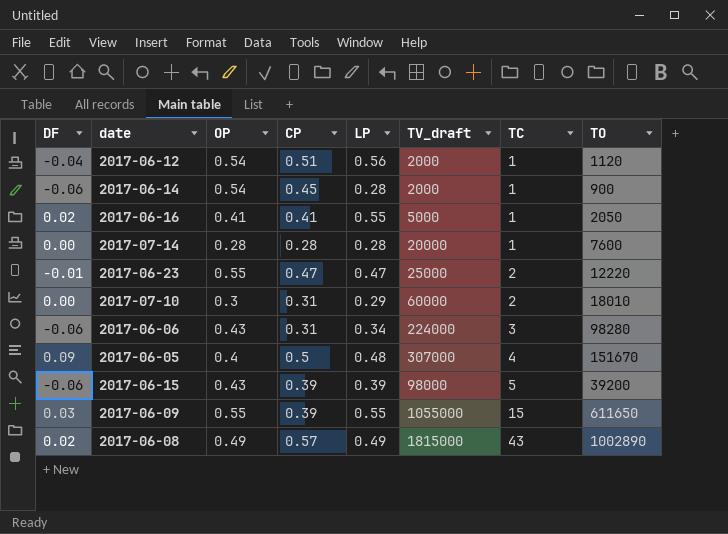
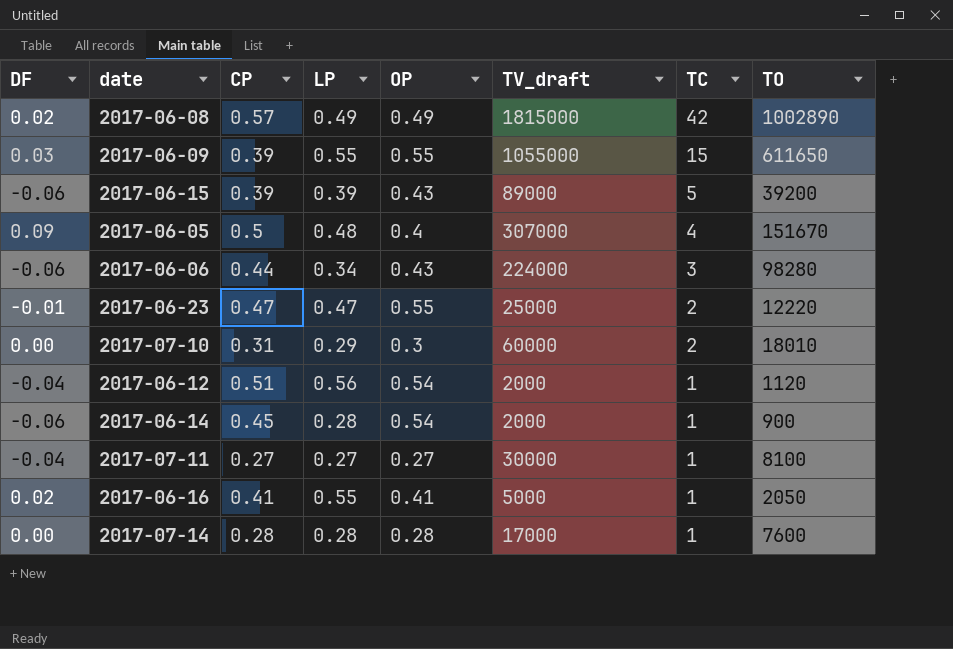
row order: TC ascending -> TC descending
column OP | position: 3 -> 5
2017-06-08 | TC: 43 -> 42
2017-06-15 | TV_draft: 98000 -> 89000
2017-06-06 | CP: 0.31 -> 0.44
row 2017-07-11: none -> -0.04 | 0.27 | 0.27 | 0.27 | 30000 | 1 | 8100
2017-07-14 | TV_draft: 20000 -> 17000

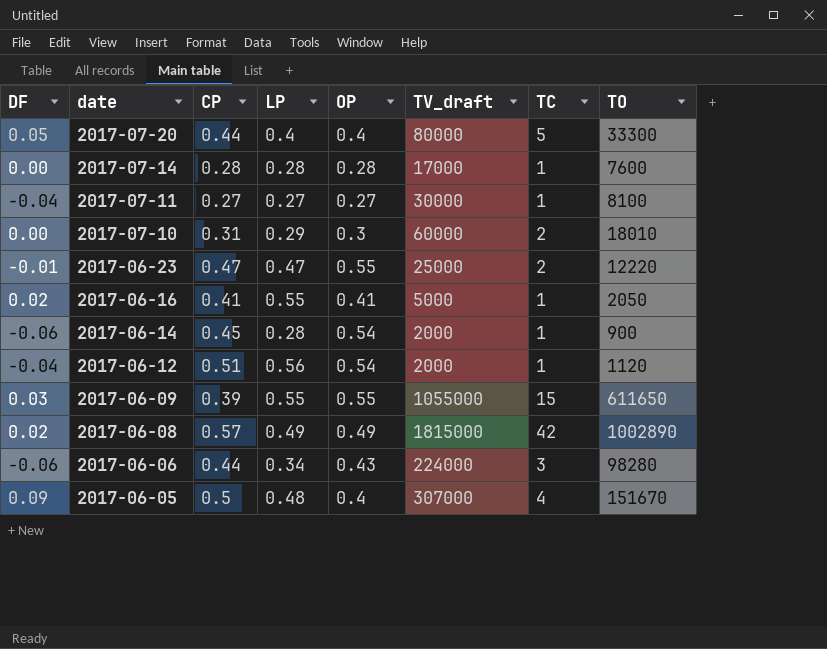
row order: TC descending -> date descending
row 2017-06-15: -0.06 | 0.39 | 0.39 | 0.43 | 89000 | 5 | 39200 -> none
row 2017-07-20: none -> 0.05 | 0.44 | 0.4 | 0.4 | 80000 | 5 | 33300

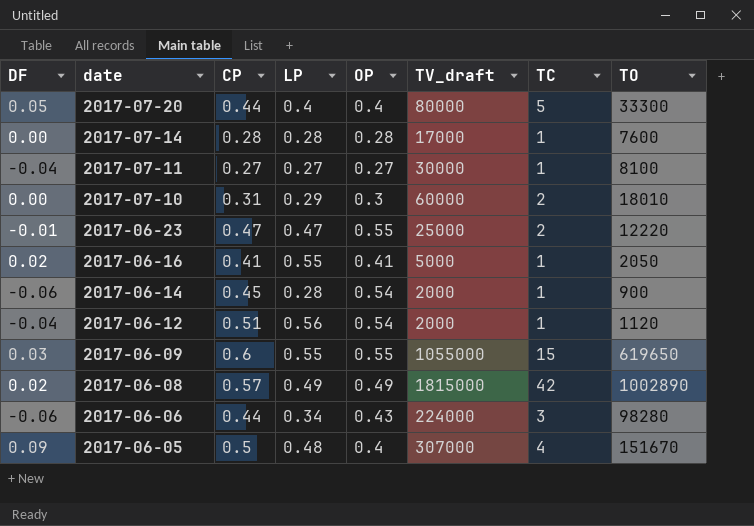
2017-06-09 | CP: 0.39 -> 0.6
2017-06-09 | TO: 611650 -> 619650

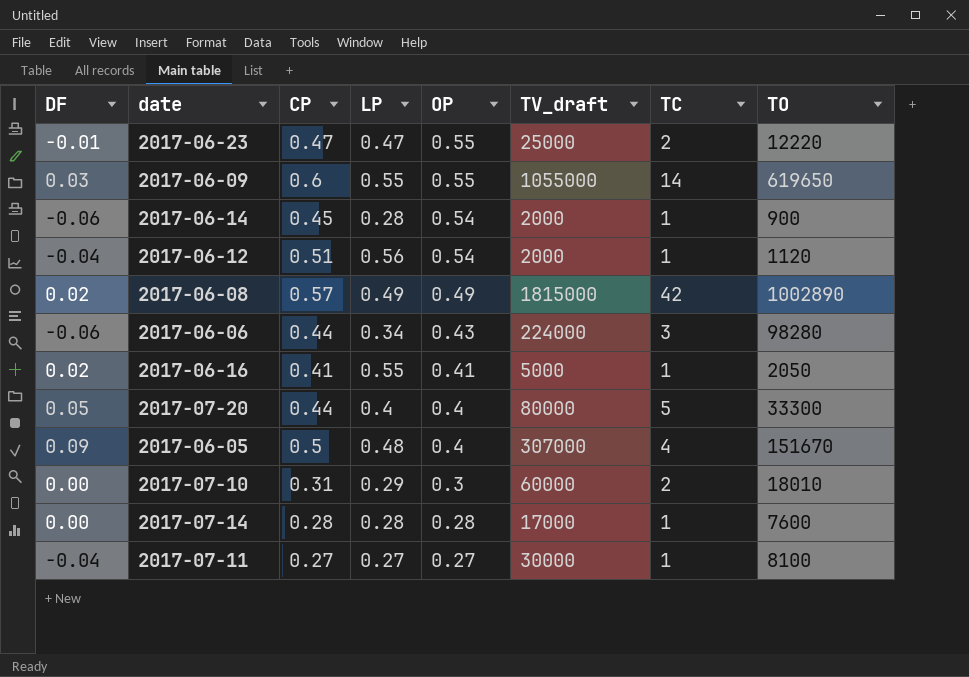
row order: date descending -> OP descending
2017-06-09 | TC: 15 -> 14

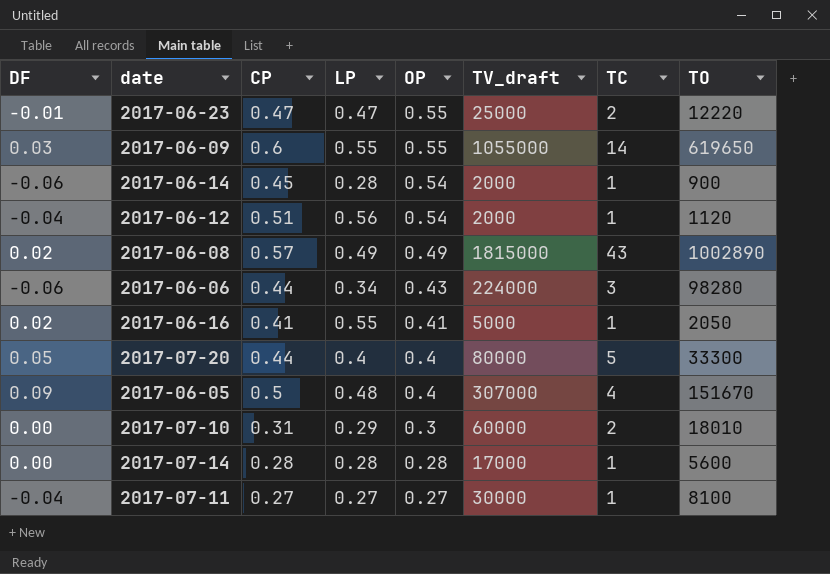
2017-06-08 | TC: 42 -> 43
2017-07-14 | TO: 7600 -> 5600

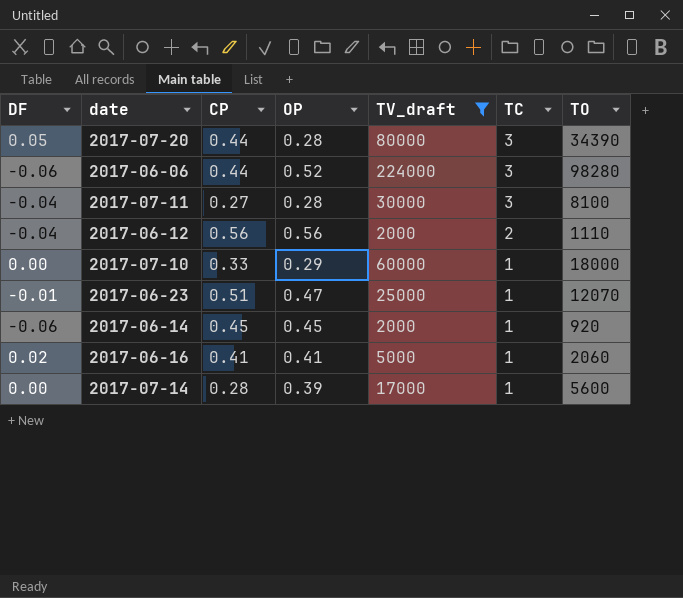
filter: none -> TV_draft <= 224000
row order: OP descending -> TC descending
column LP | position: 4 -> none
2017-07-20 | OP: 0.4 -> 0.28
2017-07-20 | TC: 5 -> 3
2017-07-20 | TO: 33300 -> 34390
2017-06-06 | OP: 0.43 -> 0.52
2017-07-11 | OP: 0.27 -> 0.28
2017-07-11 | TC: 1 -> 3
2017-06-12 | CP: 0.51 -> 0.56
2017-06-12 | OP: 0.54 -> 0.56
2017-06-12 | TC: 1 -> 2
2017-06-12 | TO: 1120 -> 1110
2017-07-10 | CP: 0.31 -> 0.33
2017-07-10 | OP: 0.3 -> 0.29
2017-07-10 | TC: 2 -> 1
2017-07-10 | TO: 18010 -> 18000
2017-06-23 | CP: 0.47 -> 0.51
2017-06-23 | OP: 0.55 -> 0.47
2017-06-23 | TC: 2 -> 1
2017-06-23 | TO: 12220 -> 12070
2017-06-14 | OP: 0.54 -> 0.45
2017-06-14 | TO: 900 -> 920
2017-06-16 | TO: 2050 -> 2060
2017-07-14 | OP: 0.28 -> 0.39

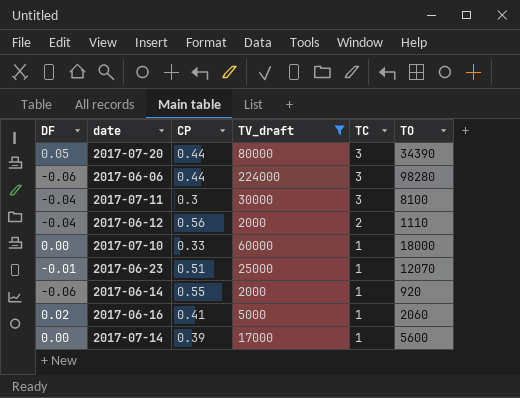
column OP | position: 4 -> none
2017-07-11 | CP: 0.27 -> 0.3
2017-06-14 | CP: 0.45 -> 0.55
2017-07-14 | CP: 0.28 -> 0.39

